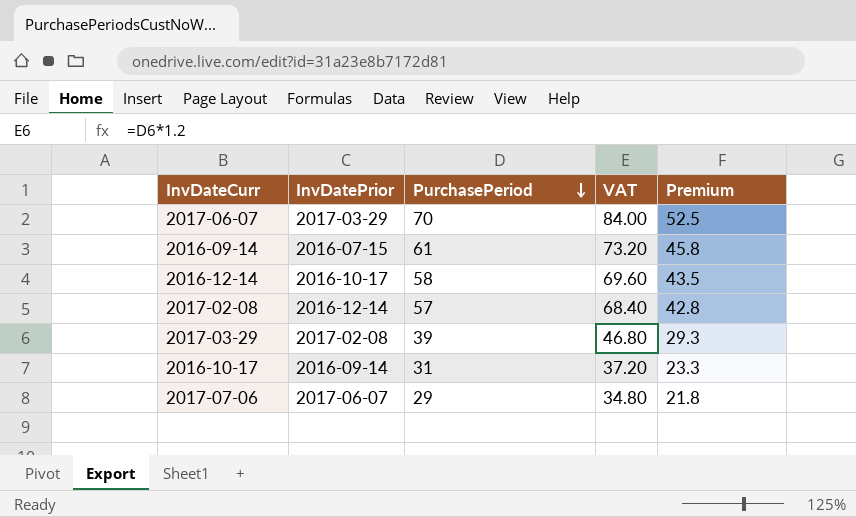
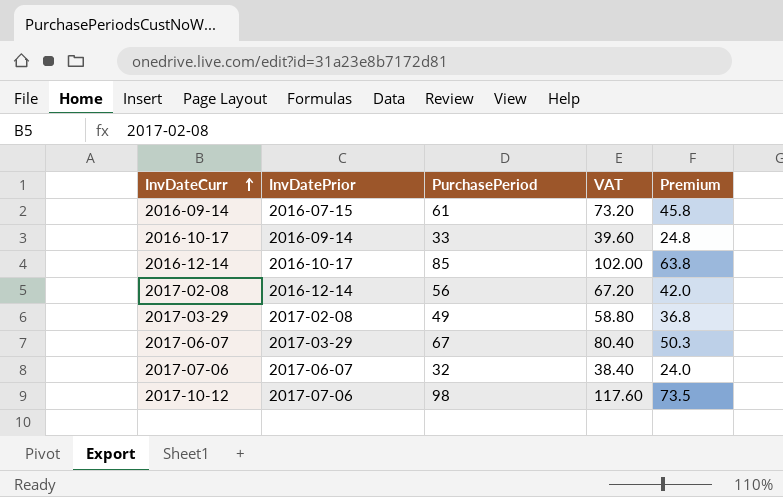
row order: PurchasePeriod descending -> InvDateCurr ascending
2016-10-17 | PurchasePeriod: 31 -> 33
2016-10-17 | VAT: 37.20 -> 39.60
2016-10-17 | Premium: 23.3 -> 24.8
2016-12-14 | PurchasePeriod: 58 -> 85
2016-12-14 | VAT: 69.60 -> 102.00
2016-12-14 | Premium: 43.5 -> 63.8
2017-02-08 | PurchasePeriod: 57 -> 56
2017-02-08 | VAT: 68.40 -> 67.20
2017-02-08 | Premium: 42.8 -> 42.0
2017-03-29 | PurchasePeriod: 39 -> 49
2017-03-29 | VAT: 46.80 -> 58.80
2017-03-29 | Premium: 29.3 -> 36.8
2017-06-07 | PurchasePeriod: 70 -> 67
2017-06-07 | VAT: 84.00 -> 80.40
2017-06-07 | Premium: 52.5 -> 50.3
2017-07-06 | PurchasePeriod: 29 -> 32
2017-07-06 | VAT: 34.80 -> 38.40
2017-07-06 | Premium: 21.8 -> 24.0
row 2017-10-12: none -> 2017-07-06 | 98 | 117.60 | 73.5

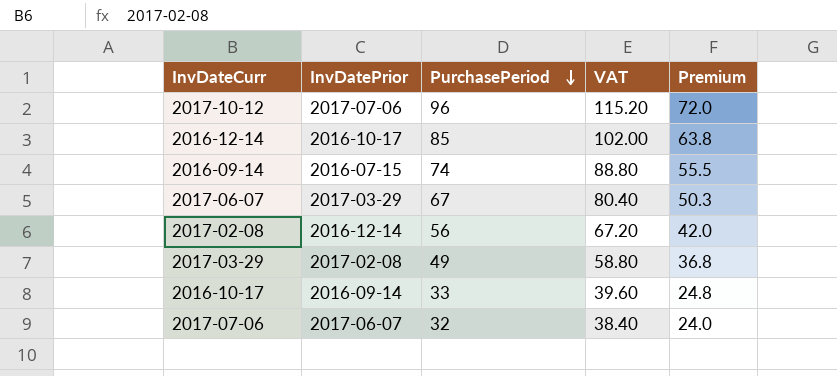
row order: InvDateCurr ascending -> PurchasePeriod descending
2017-10-12 | PurchasePeriod: 98 -> 96
2017-10-12 | VAT: 117.60 -> 115.20
2017-10-12 | Premium: 73.5 -> 72.0
2016-09-14 | PurchasePeriod: 61 -> 74
2016-09-14 | VAT: 73.20 -> 88.80
2016-09-14 | Premium: 45.8 -> 55.5

